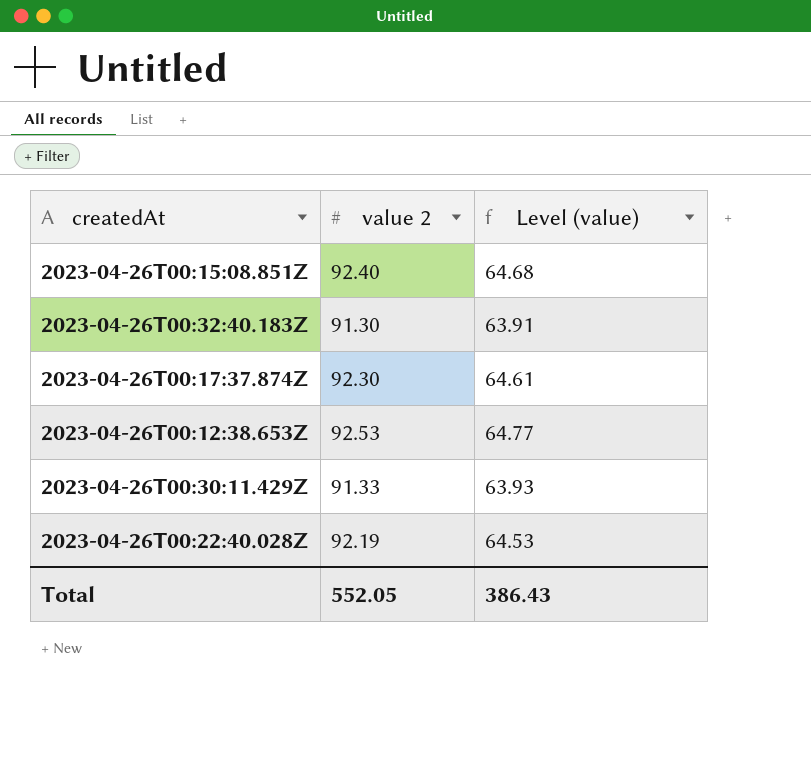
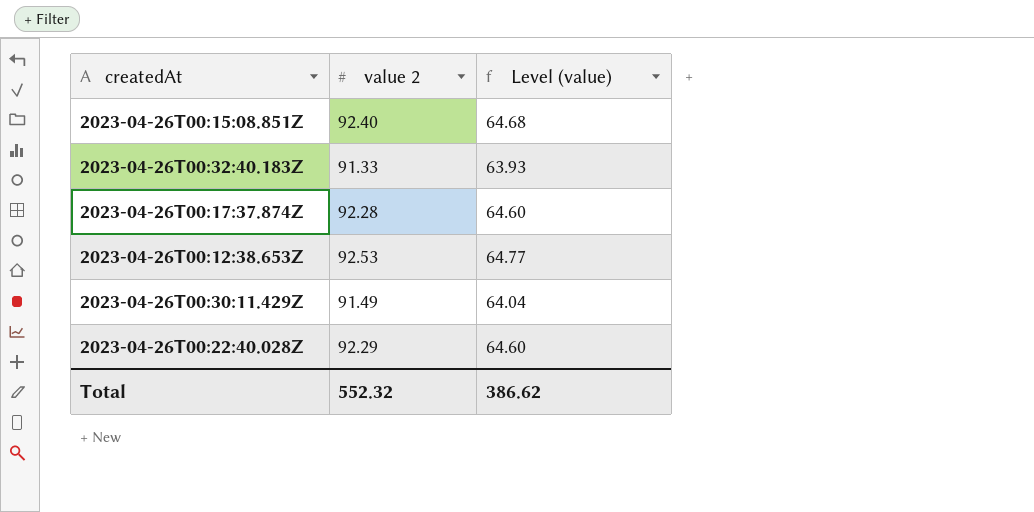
2023-04-26T00:32:40.183Z | value 2: 91.30 -> 91.33
2023-04-26T00:32:40.183Z | Level (value): 63.91 -> 63.93
2023-04-26T00:17:37.874Z | value 2: 92.30 -> 92.28
2023-04-26T00:17:37.874Z | Level (value): 64.61 -> 64.60
2023-04-26T00:30:11.429Z | value 2: 91.33 -> 91.49
2023-04-26T00:30:11.429Z | Level (value): 63.93 -> 64.04
2023-04-26T00:22:40.028Z | value 2: 92.19 -> 92.29
2023-04-26T00:22:40.028Z | Level (value): 64.53 -> 64.60
Total | value 2: 552.05 -> 552.32
Total | Level (value): 386.43 -> 386.62

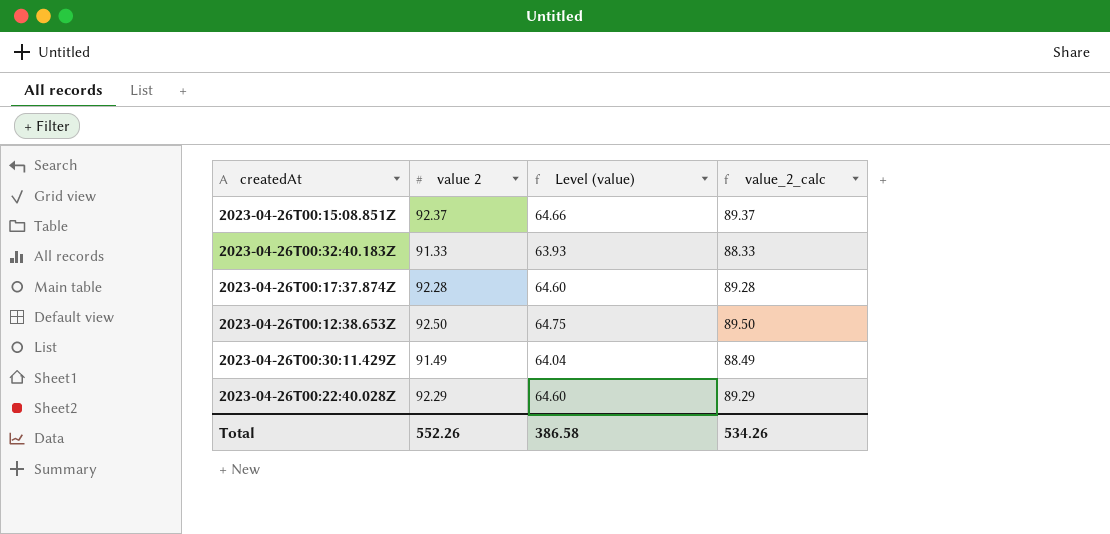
column value_2_calc | formula: none -> [value 2] - 3
2023-04-26T00:15:08.851Z | value 2: 92.40 -> 92.37
2023-04-26T00:15:08.851Z | Level (value): 64.68 -> 64.66
2023-04-26T00:12:38.653Z | value 2: 92.53 -> 92.50
2023-04-26T00:12:38.653Z | Level (value): 64.77 -> 64.75
Total | value 2: 552.32 -> 552.26
Total | Level (value): 386.62 -> 386.58

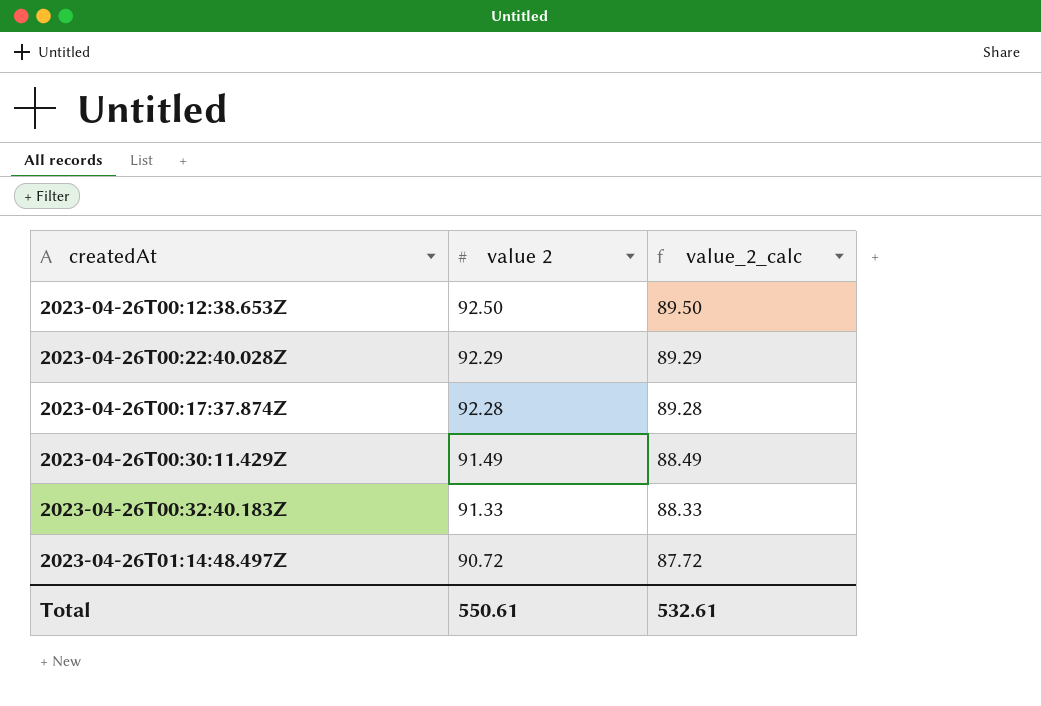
row order: none -> value 2 descending
column Level (value) | formula: [value 2] * 0.7 -> none
row 2023-04-26T00:15:08.851Z: 92.37 | 64.66 | 89.37 -> none
row 2023-04-26T01:14:48.497Z: none -> 90.72 | 87.72
Total | value 2: 552.26 -> 550.61
Total | value_2_calc: 534.26 -> 532.61

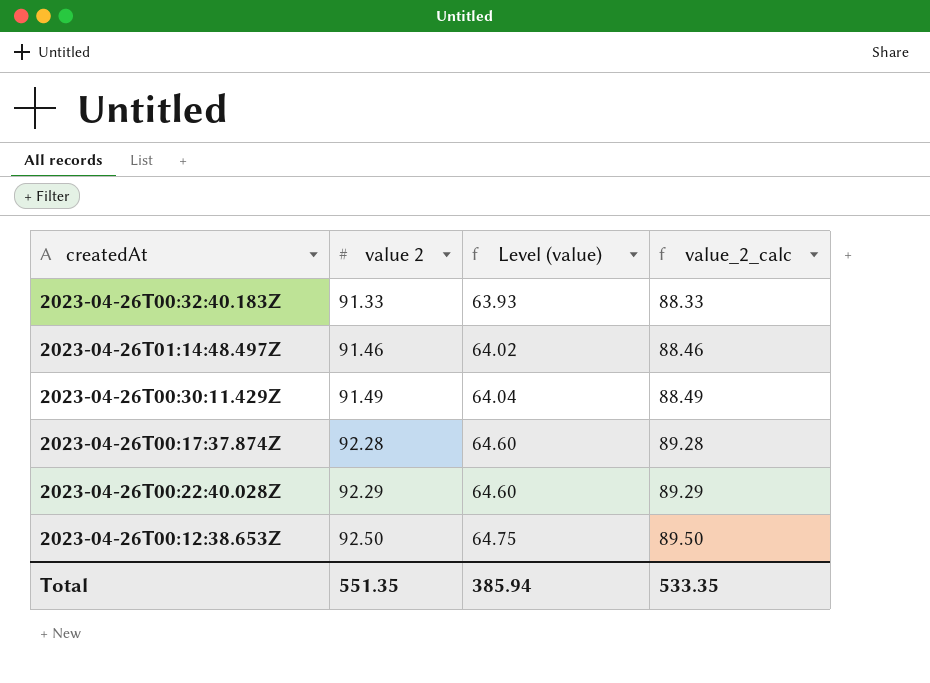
row order: value 2 descending -> value 2 ascending
column Level (value) | formula: none -> [value 2] * 0.7
2023-04-26T01:14:48.497Z | value 2: 90.72 -> 91.46
2023-04-26T01:14:48.497Z | value_2_calc: 87.72 -> 88.46
Total | value 2: 550.61 -> 551.35
Total | value_2_calc: 532.61 -> 533.35

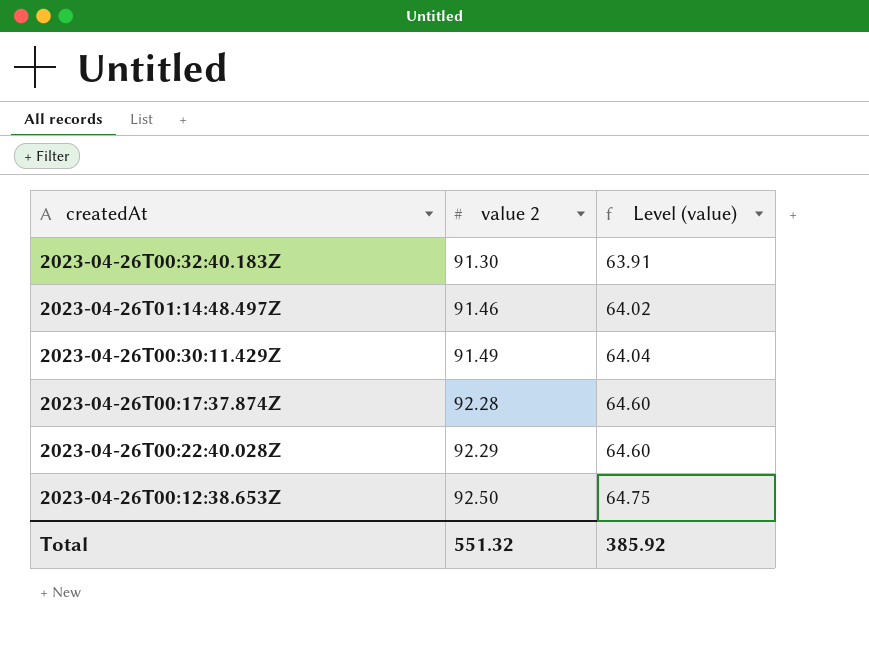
column value_2_calc | formula: [value 2] - 3 -> none
2023-04-26T00:32:40.183Z | value 2: 91.33 -> 91.30
2023-04-26T00:32:40.183Z | Level (value): 63.93 -> 63.91
Total | value 2: 551.35 -> 551.32
Total | Level (value): 385.94 -> 385.92

